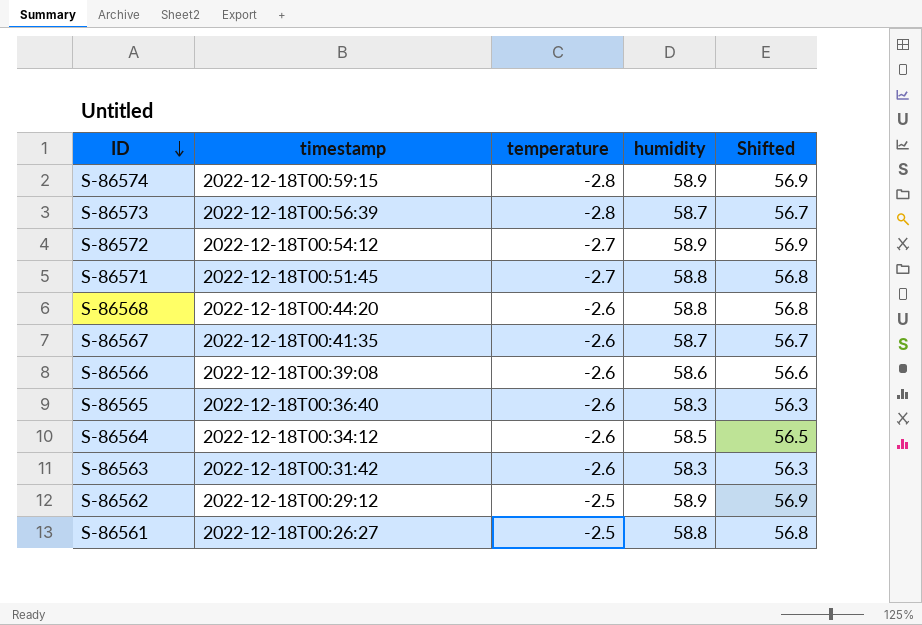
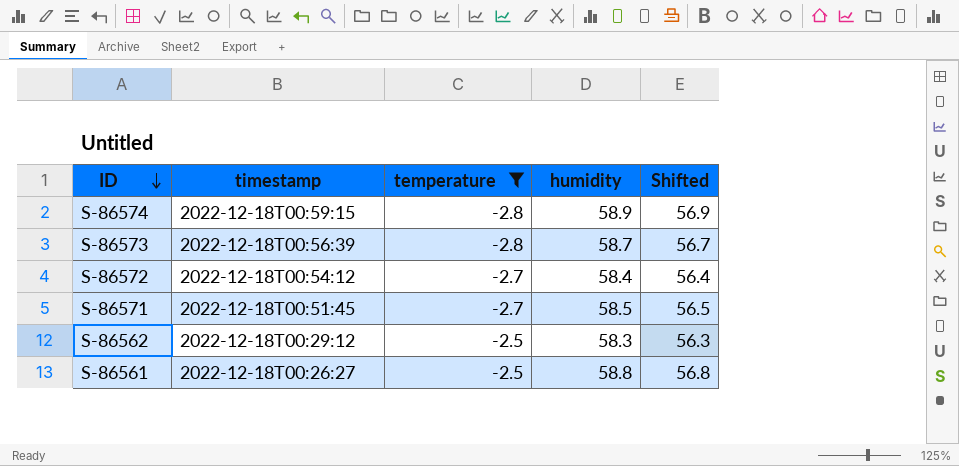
filter: none -> temperature != -2.6
S-86572 | humidity: 58.9 -> 58.4
S-86572 | Shifted: 56.9 -> 56.4
S-86571 | humidity: 58.8 -> 58.5
S-86571 | Shifted: 56.8 -> 56.5
S-86562 | humidity: 58.9 -> 58.3
S-86562 | Shifted: 56.9 -> 56.3

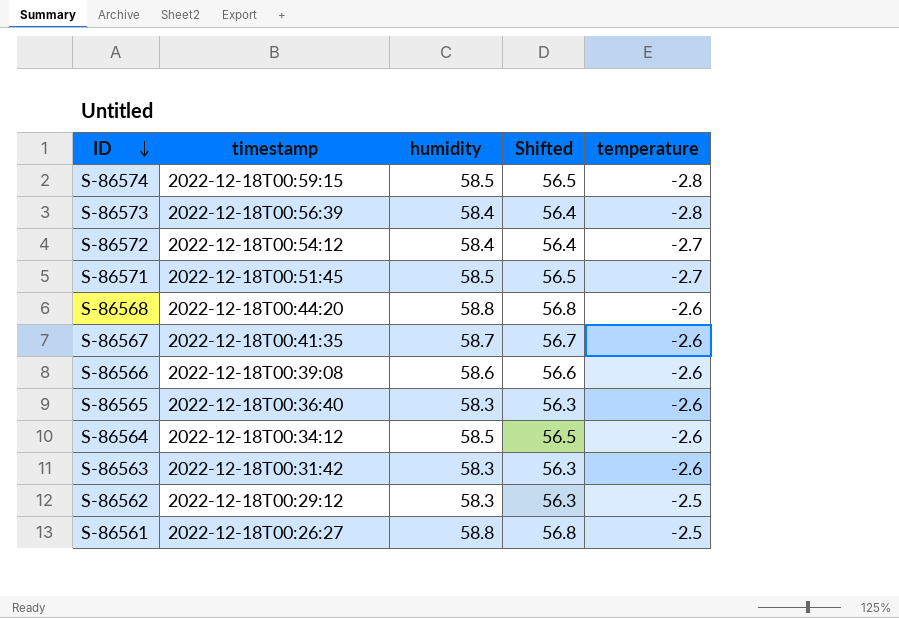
filter: temperature != -2.6 -> none
column temperature | position: 3 -> 5
S-86574 | humidity: 58.9 -> 58.5
S-86574 | Shifted: 56.9 -> 56.5
S-86573 | humidity: 58.7 -> 58.4
S-86573 | Shifted: 56.7 -> 56.4

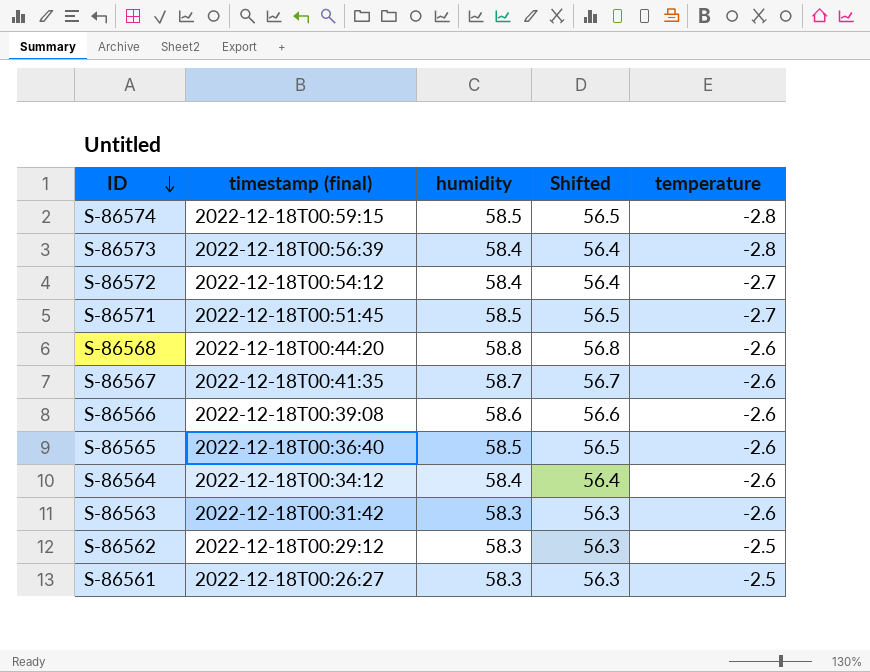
column name: timestamp -> timestamp (final)
S-86565 | humidity: 58.3 -> 58.5
S-86565 | Shifted: 56.3 -> 56.5
S-86564 | humidity: 58.5 -> 58.4
S-86564 | Shifted: 56.5 -> 56.4
S-86561 | humidity: 58.8 -> 58.3
S-86561 | Shifted: 56.8 -> 56.3

